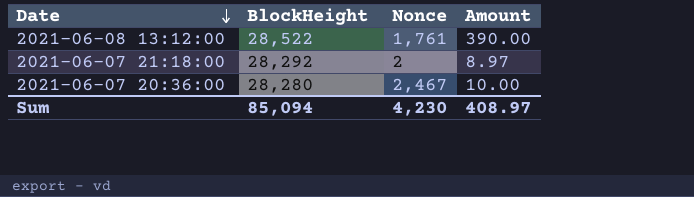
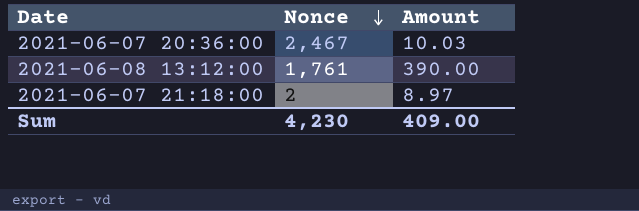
row order: Date descending -> Nonce descending
column BlockHeight | position: 2 -> none
2021-06-07 20:36:00 | Amount: 10.00 -> 10.03
Sum | Amount: 408.97 -> 409.00

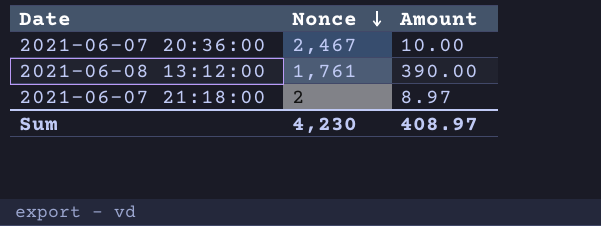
2021-06-07 20:36:00 | Amount: 10.03 -> 10.00
Sum | Amount: 409.00 -> 408.97

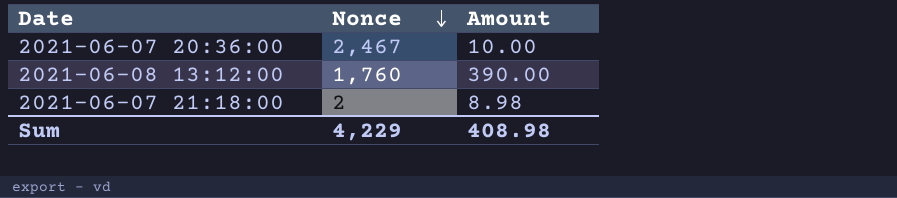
2021-06-08 13:12:00 | Nonce: 1,761 -> 1,760
2021-06-07 21:18:00 | Amount: 8.97 -> 8.98
Sum | Nonce: 4,230 -> 4,229
Sum | Amount: 408.97 -> 408.98

